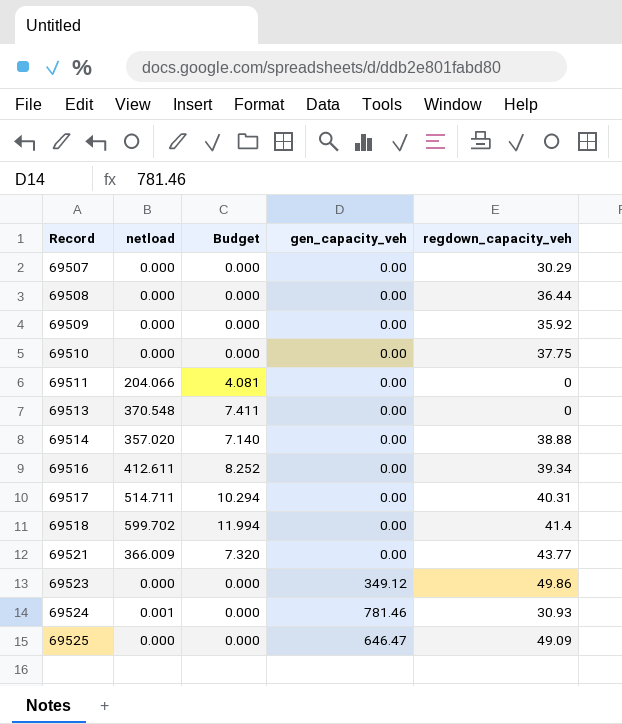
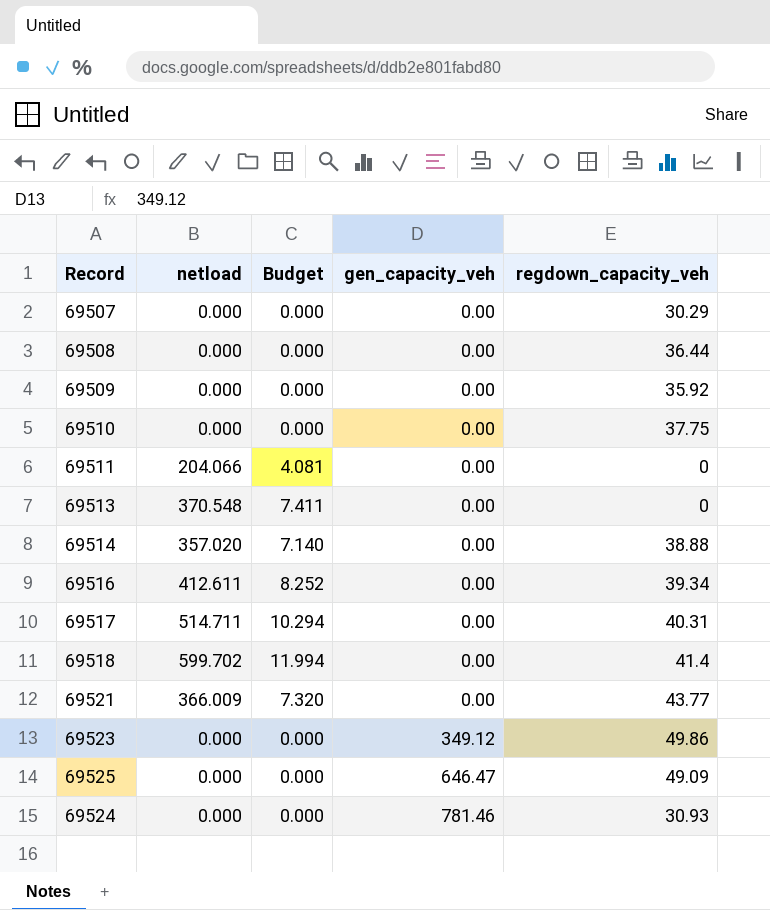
row order: Record ascending -> gen_capacity_veh ascending
69524 | netload: 0.001 -> 0.000

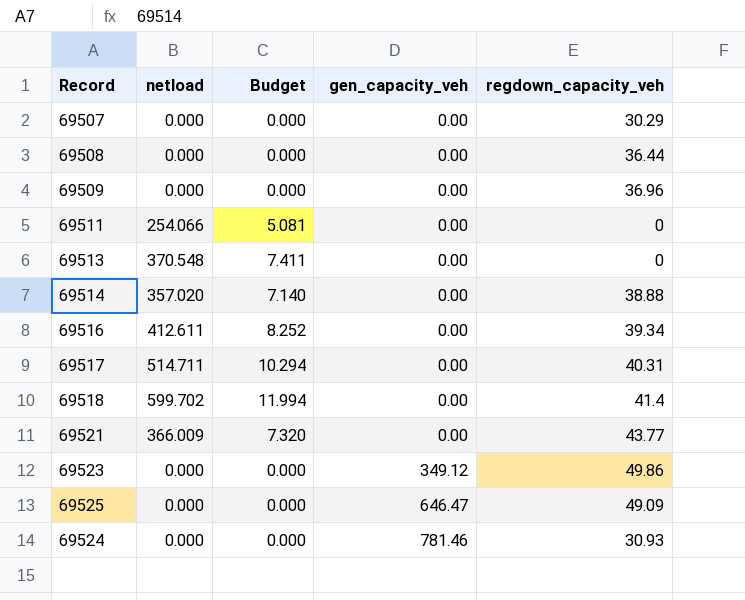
row 69510: 0.000 | 0.000 | 0.00 | 37.75 -> none
69509 | regdown_capacity_veh: 35.92 -> 36.96
69511 | netload: 204.066 -> 254.066
69511 | Budget: 4.081 -> 5.081

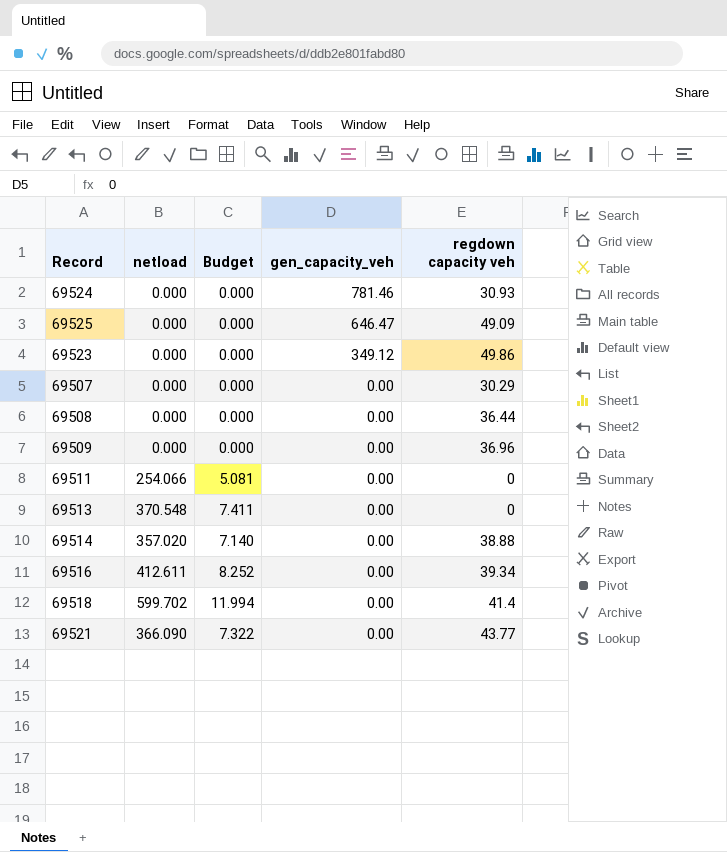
row order: gen_capacity_veh ascending -> gen_capacity_veh descending
column name: regdown_capacity_veh -> regdown capacity veh
row 69517: 514.711 | 10.294 | 0.00 | 40.31 -> none
69521 | netload: 366.009 -> 366.090
69521 | Budget: 7.320 -> 7.322

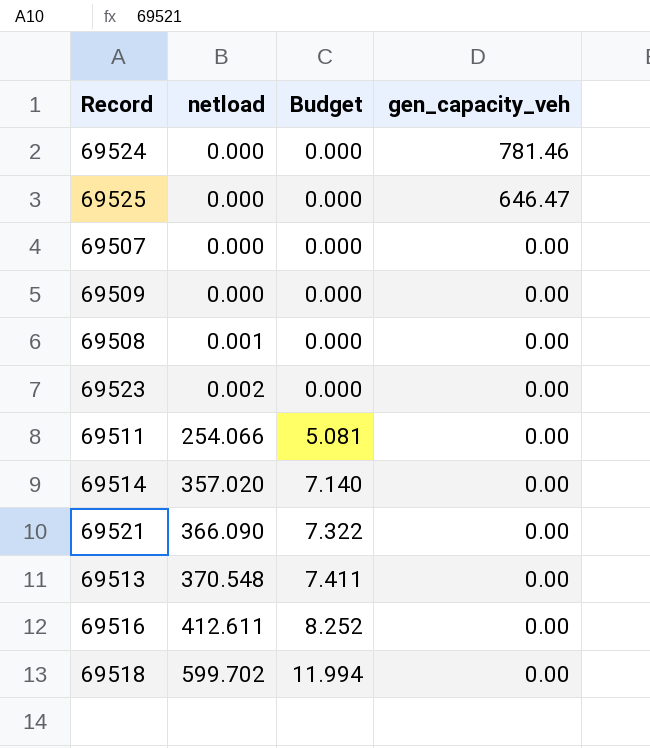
row order: gen_capacity_veh descending -> netload ascending
column regdown capacity veh | position: 5 -> none
69508 | netload: 0.000 -> 0.001
69523 | netload: 0.000 -> 0.002
69523 | gen_capacity_veh: 349.12 -> 0.00

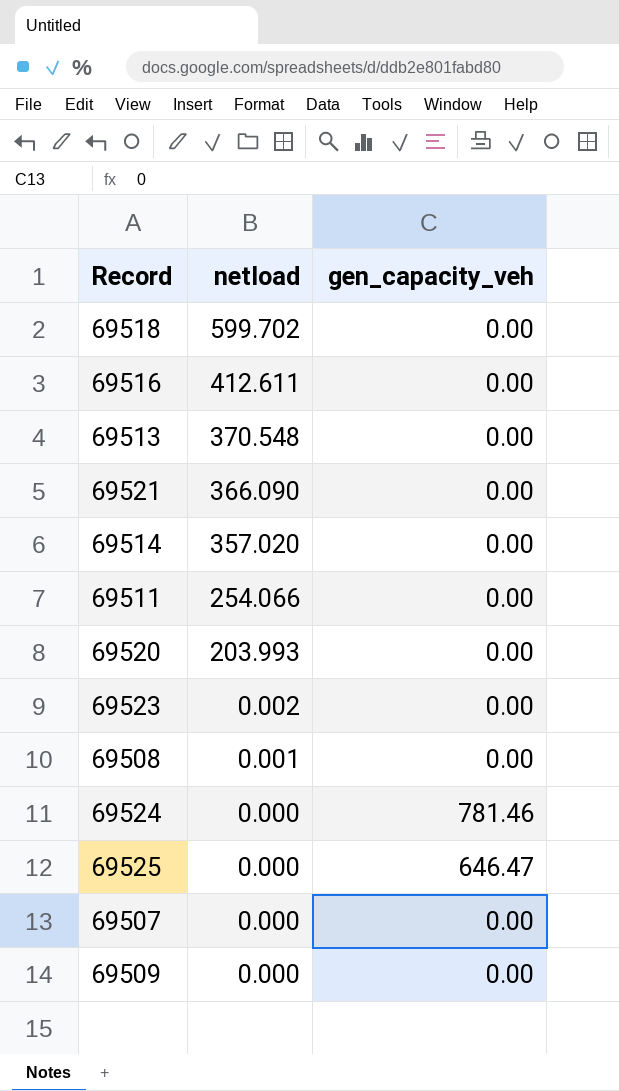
row order: netload ascending -> netload descending
column Budget | formula: [netload] * 0.02 -> none
row 69520: none -> 203.993 | 0.00

